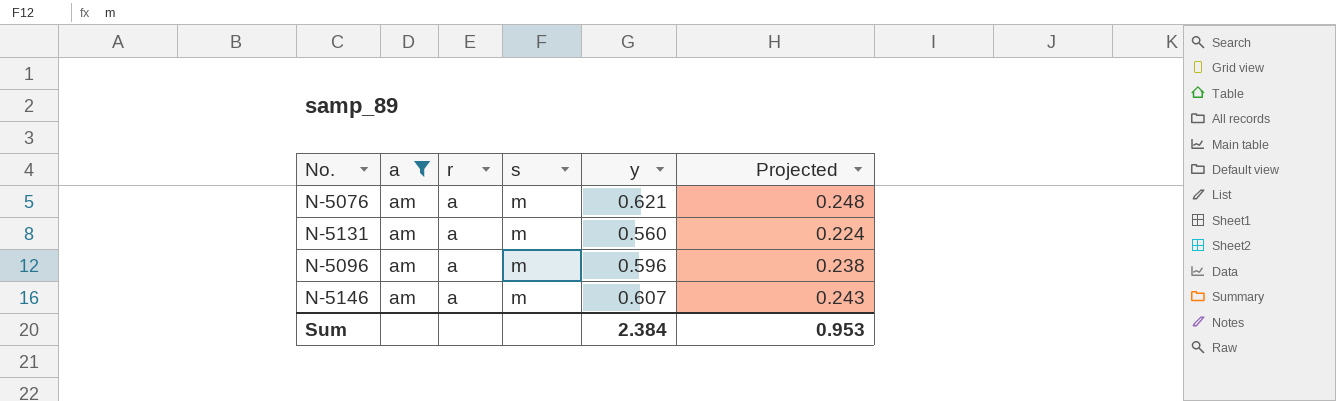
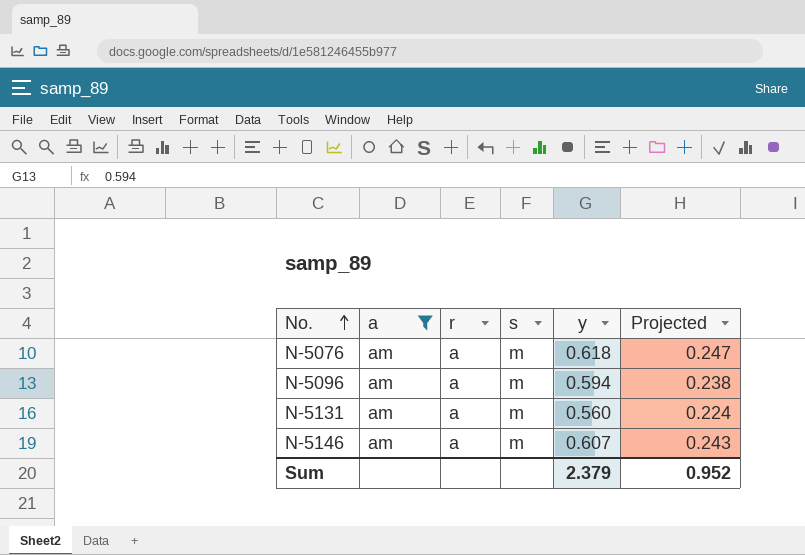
row order: none -> No. ascending
N-5076 | y: 0.621 -> 0.618
N-5076 | Projected: 0.248 -> 0.247
N-5096 | y: 0.596 -> 0.594
Sum | y: 2.384 -> 2.379
Sum | Projected: 0.953 -> 0.952

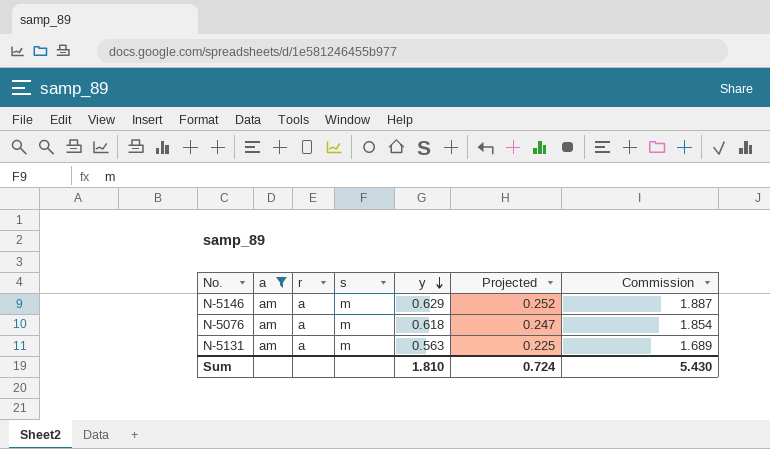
row order: No. ascending -> y descending
column Commission | formula: none -> [y] * 3
row N-5096: am | a | m | 0.594 | 0.238 -> none
N-5146 | y: 0.607 -> 0.629
N-5146 | Projected: 0.243 -> 0.252
N-5131 | y: 0.560 -> 0.563
N-5131 | Projected: 0.224 -> 0.225
Sum | y: 2.379 -> 1.810
Sum | Projected: 0.952 -> 0.724

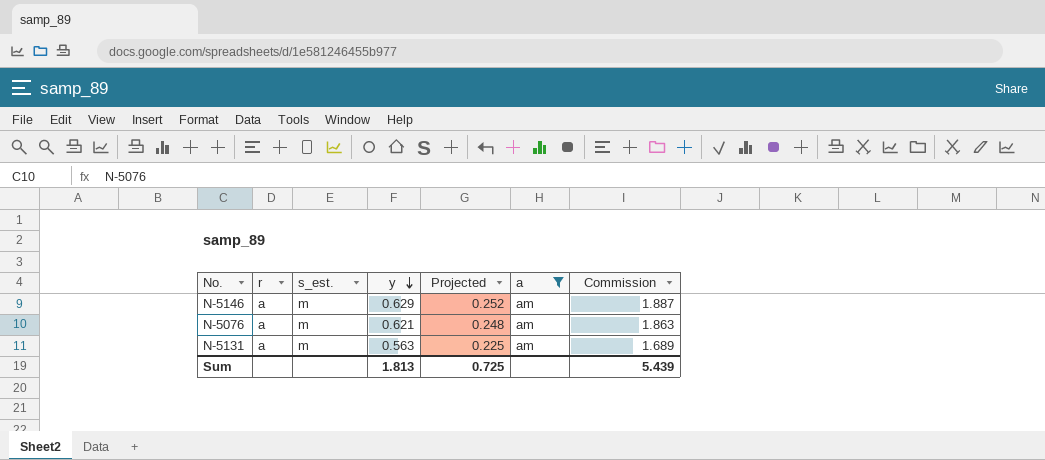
column name: s -> s_est.
column a | position: 2 -> 6
N-5076 | y: 0.618 -> 0.621
N-5076 | Projected: 0.247 -> 0.248
N-5076 | Commission: 1.854 -> 1.863
Sum | y: 1.810 -> 1.813
Sum | Projected: 0.724 -> 0.725
Sum | Commission: 5.430 -> 5.439

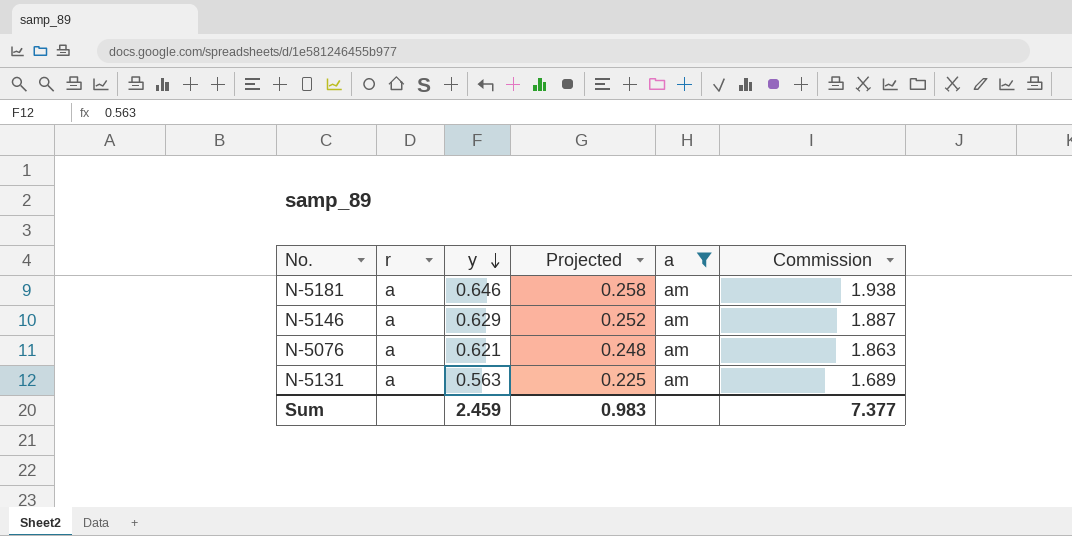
column s_est. | position: 3 -> none
row N-5181: none -> a | 0.646 | 0.258 | am | 1.938
Sum | y: 1.813 -> 2.459
Sum | Projected: 0.725 -> 0.983
Sum | Commission: 5.439 -> 7.377

